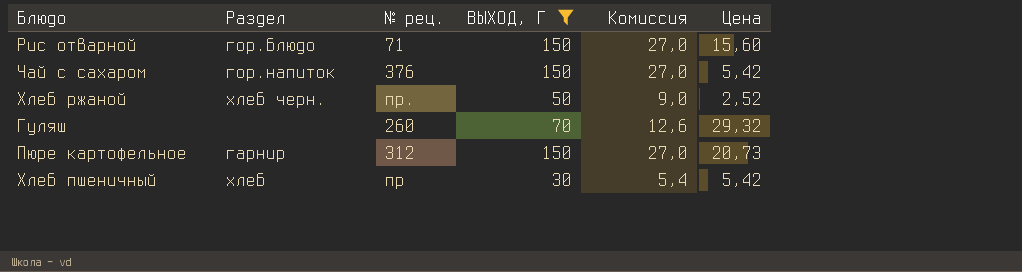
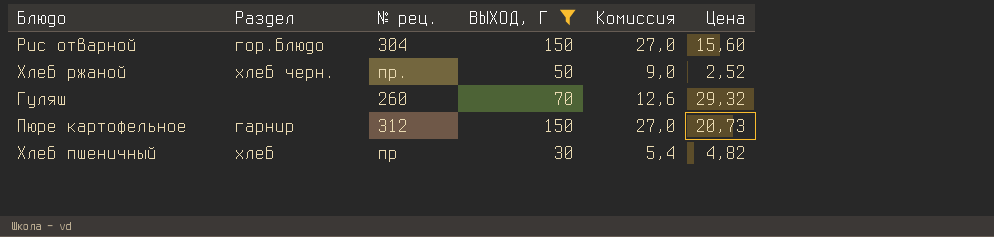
row Чай с сахаром: гор.напиток | 376 | 150 | 27,0 | 5,42 -> none
Рис отварной | № рец.: 71 -> 304
Хлеб пшеничный | Цена: 5,42 -> 4,82

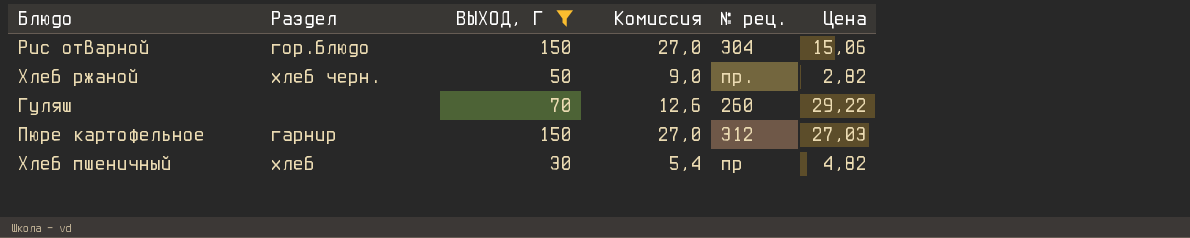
column № рец. | position: 3 -> 5
Рис отварной | Цена: 15,60 -> 15,06
Хлеб ржаной | Цена: 2,52 -> 2,82
Гуляш | Цена: 29,32 -> 29,22
Пюре картофельное | Цена: 20,73 -> 27,03

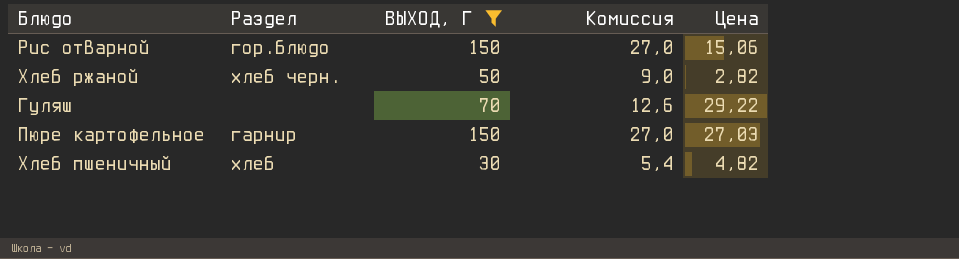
column № рец. | position: 5 -> none

